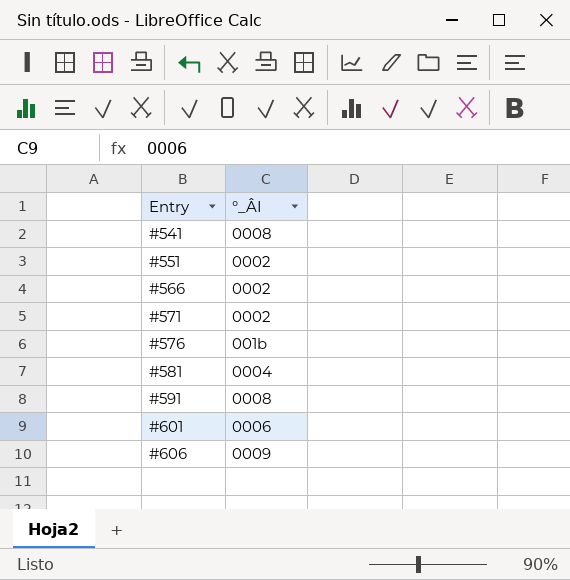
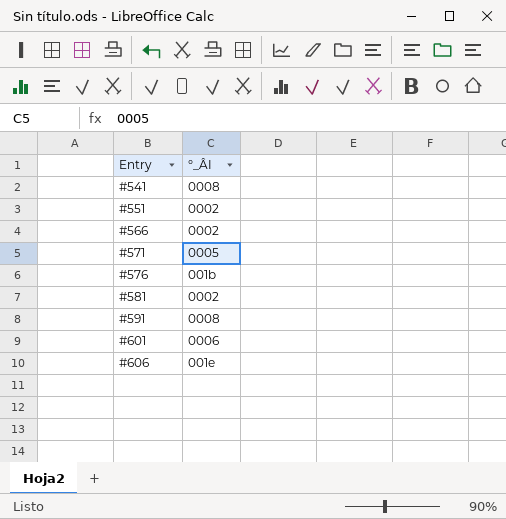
#571 | °_ÂI: 0002 -> 0005
#581 | °_ÂI: 0004 -> 0002
#606 | °_ÂI: 0009 -> 001e

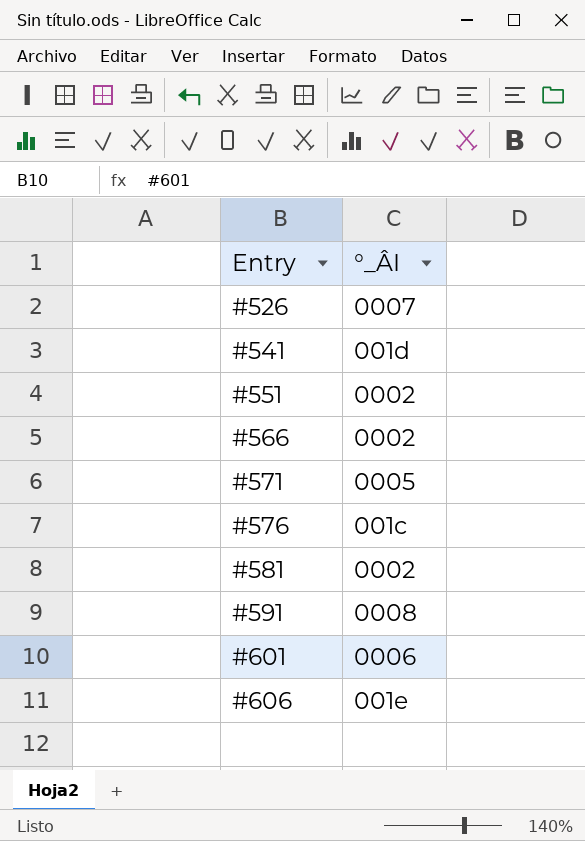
row #526: none -> 0007
#541 | °_ÂI: 0008 -> 001d
#576 | °_ÂI: 001b -> 001c

